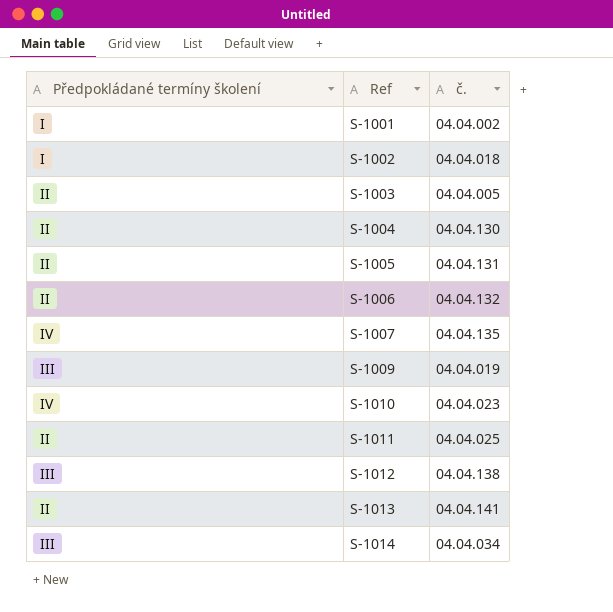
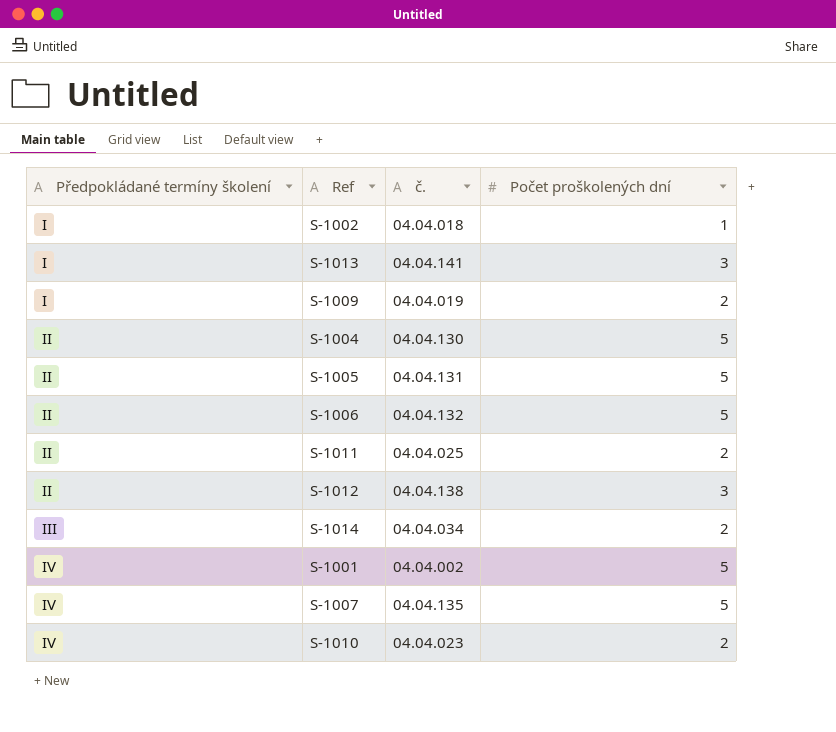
row order: Ref ascending -> Předpokládané termíny školení ascending
column Počet proškolených dní | position: none -> 4
row S-1003: II | 04.04.005 -> none
S-1013 | Předpokládané termíny školení: II -> I
S-1009 | Předpokládané termíny školení: III -> I
S-1012 | Předpokládané termíny školení: III -> II
S-1001 | Předpokládané termíny školení: I -> IV

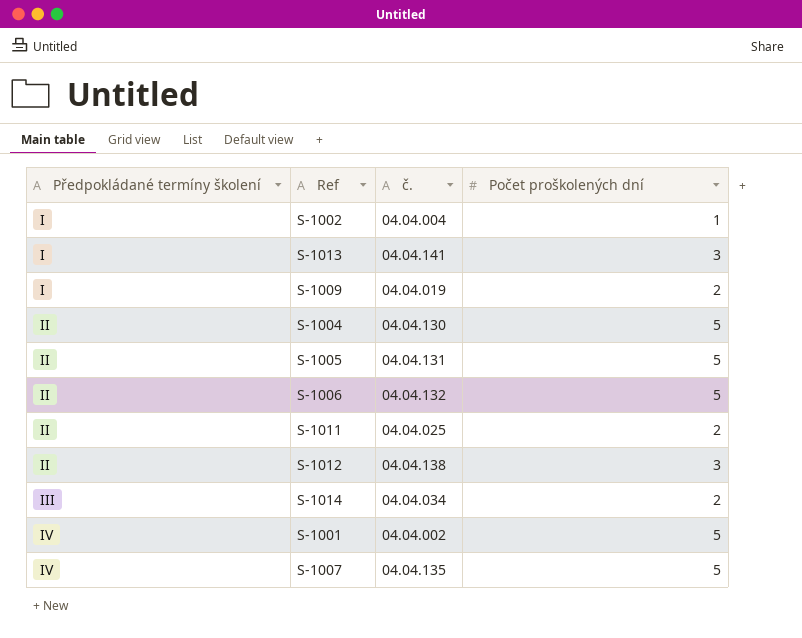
row S-1010: IV | 04.04.023 | 2 -> none
S-1002 | č.: 04.04.018 -> 04.04.004

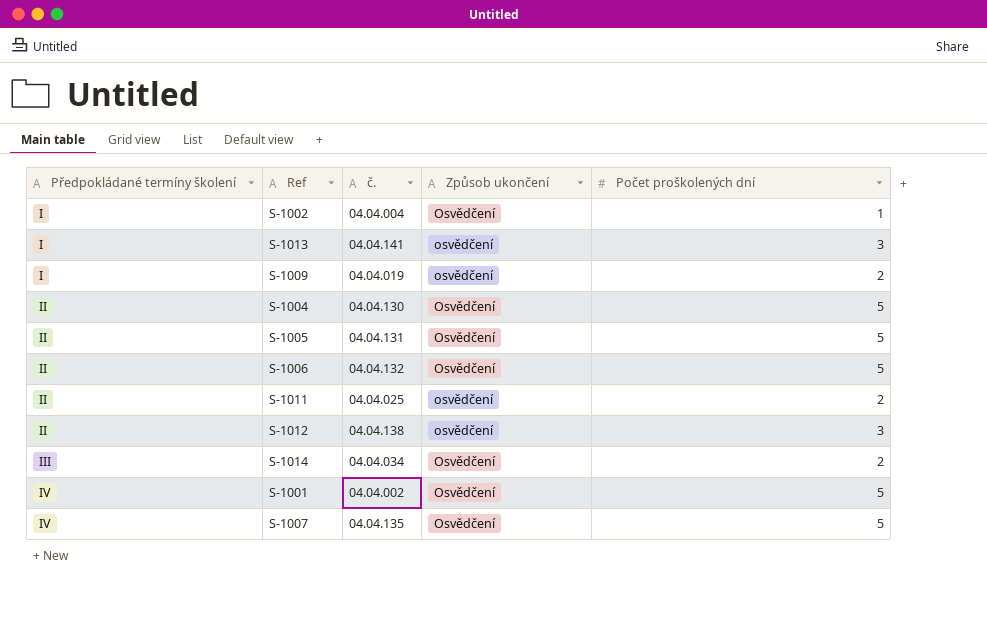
column Způsob ukončení | position: none -> 4

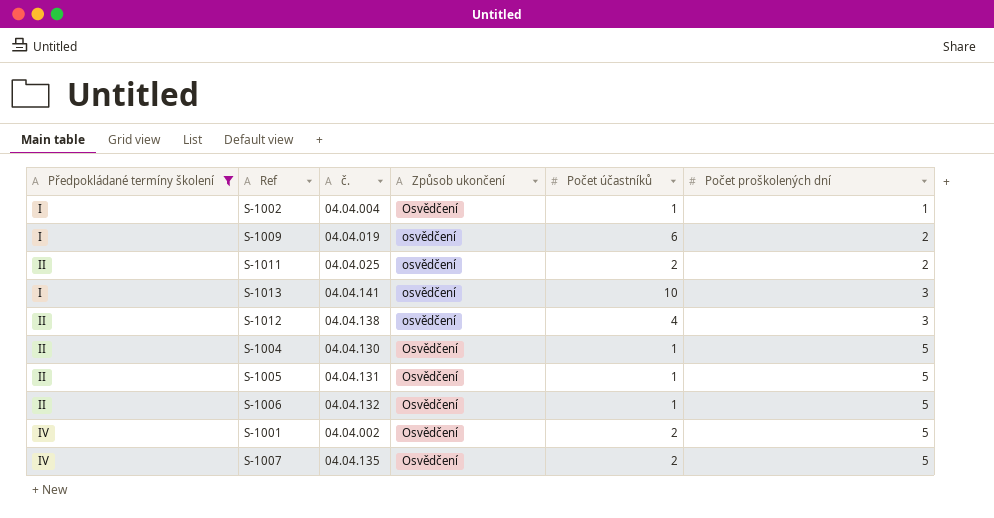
filter: none -> Předpokládané termíny školení != III
row order: Předpokládané termíny školení ascending -> Počet proškolených dní ascending
column Počet účastníků | position: none -> 5

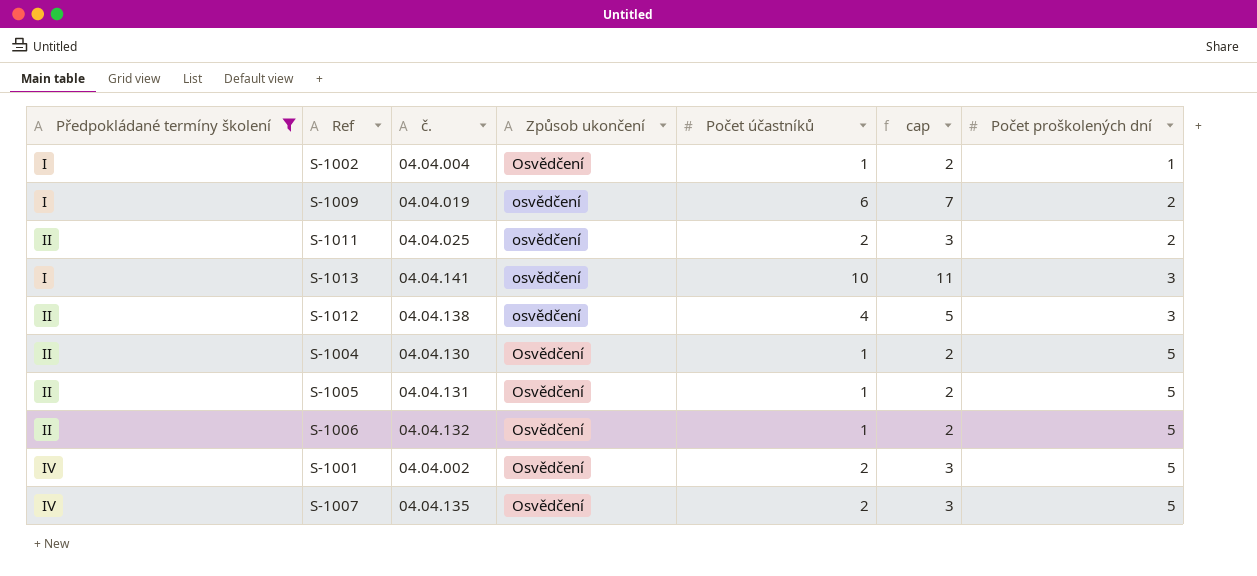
column cap | formula: none -> [Počet účastníků] + 1

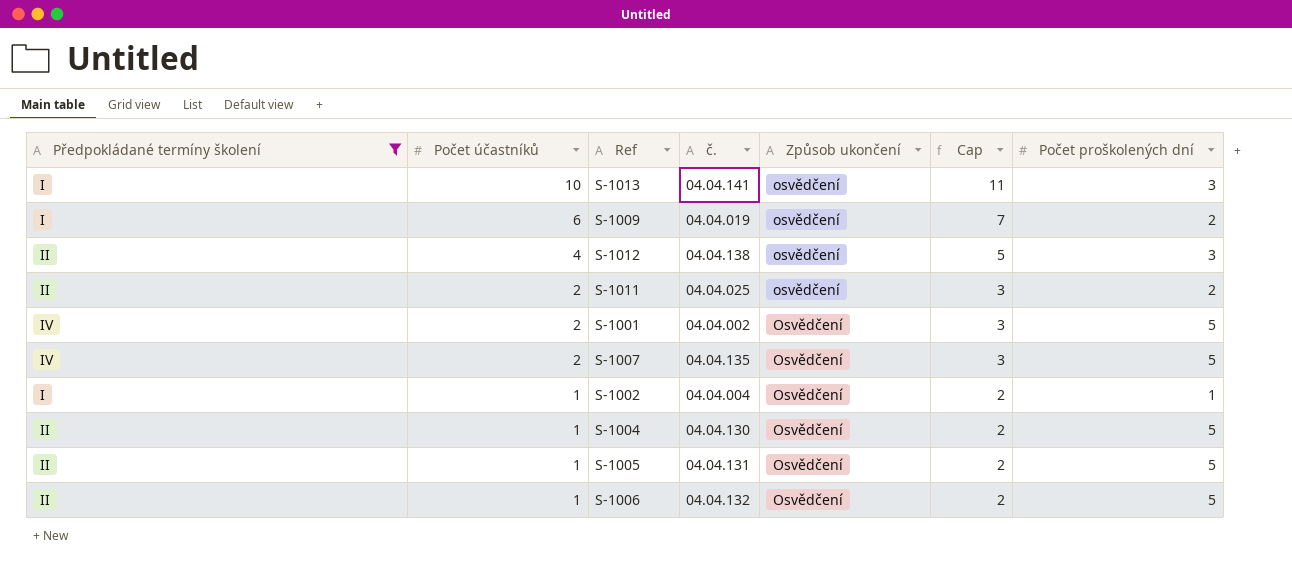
row order: Počet proškolených dní ascending -> Počet účastníků descending
column Počet účastníků | position: 5 -> 2
column name: cap -> Cap

